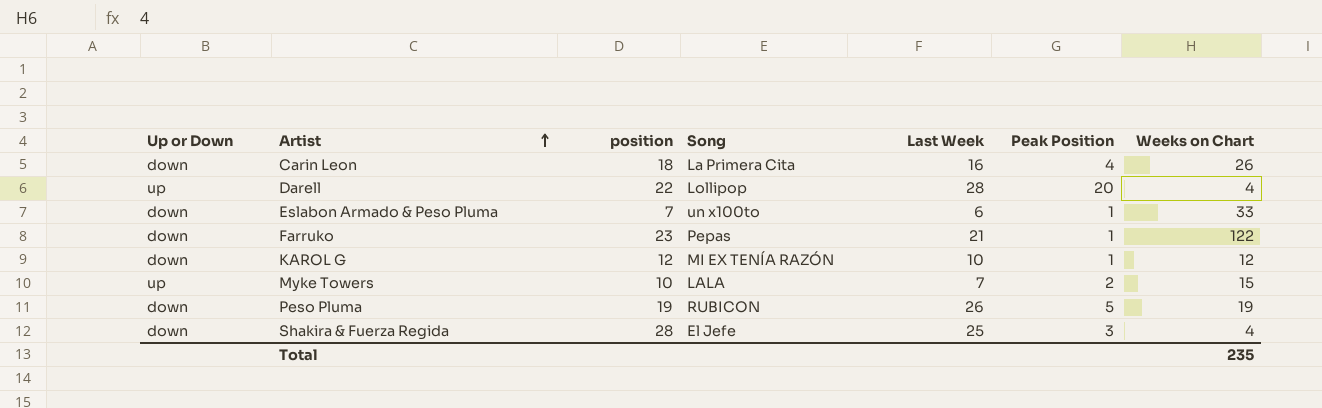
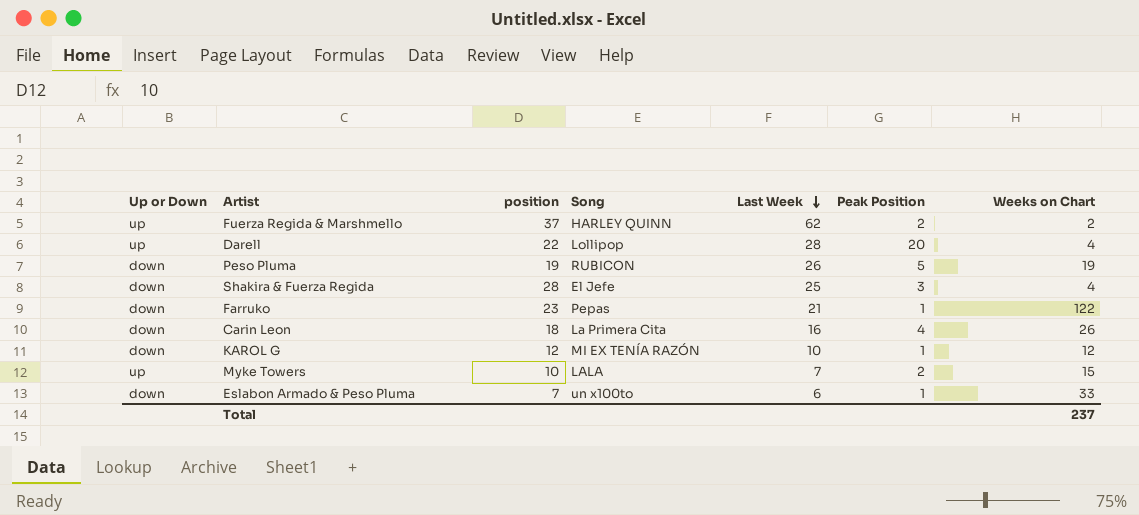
row order: Artist ascending -> Last Week descending
row Fuerza Regida & Marshmello: none -> up | 37 | HARLEY QUINN | 62 | 2 | 2
Total | Weeks on Chart: 235 -> 237

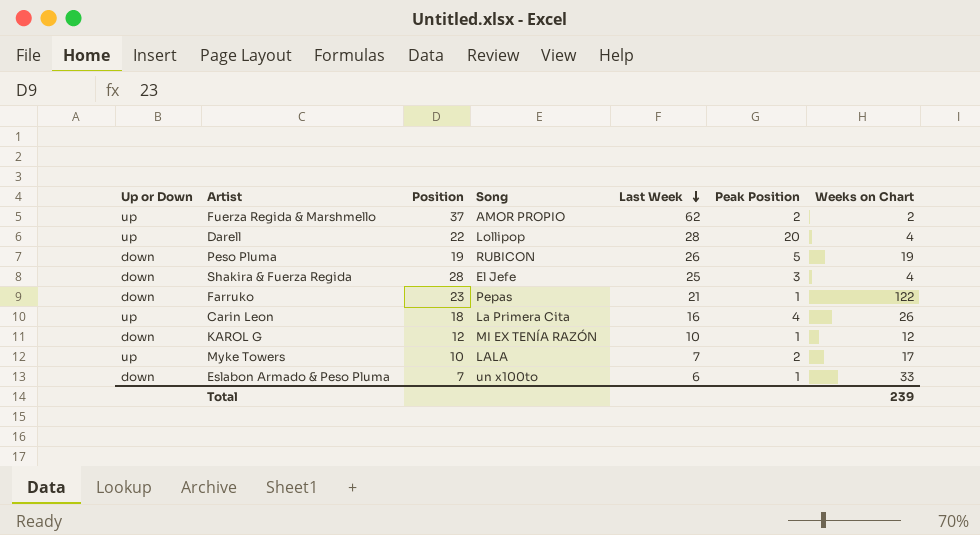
column name: position -> Position
Fuerza Regida & Marshmello | Song: HARLEY QUINN -> AMOR PROPIO
Carin Leon | Up or Down: down -> up
Myke Towers | Weeks on Chart: 15 -> 17
Total | Weeks on Chart: 237 -> 239

